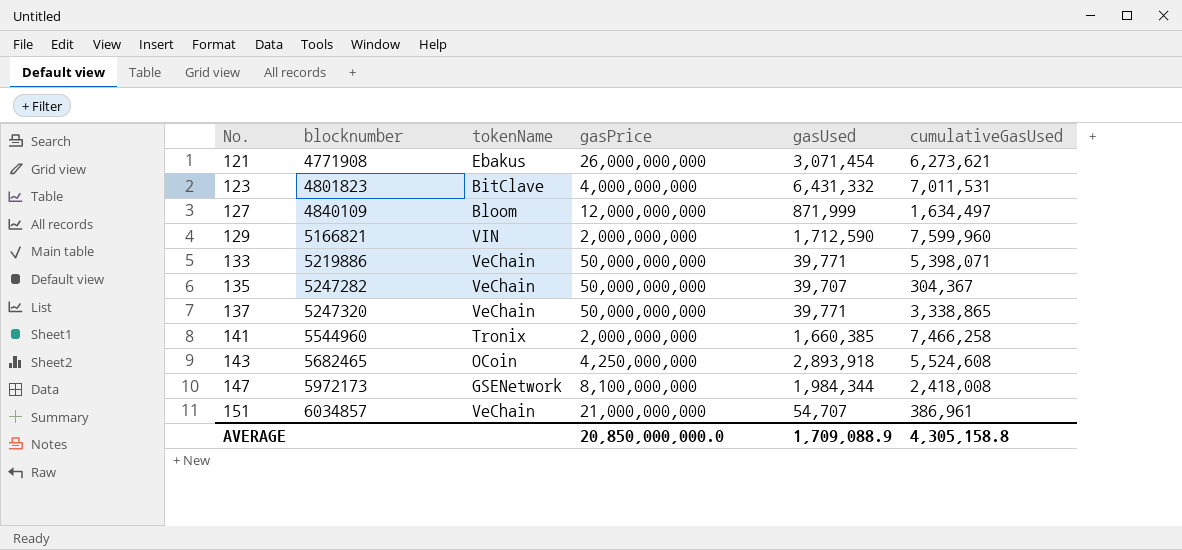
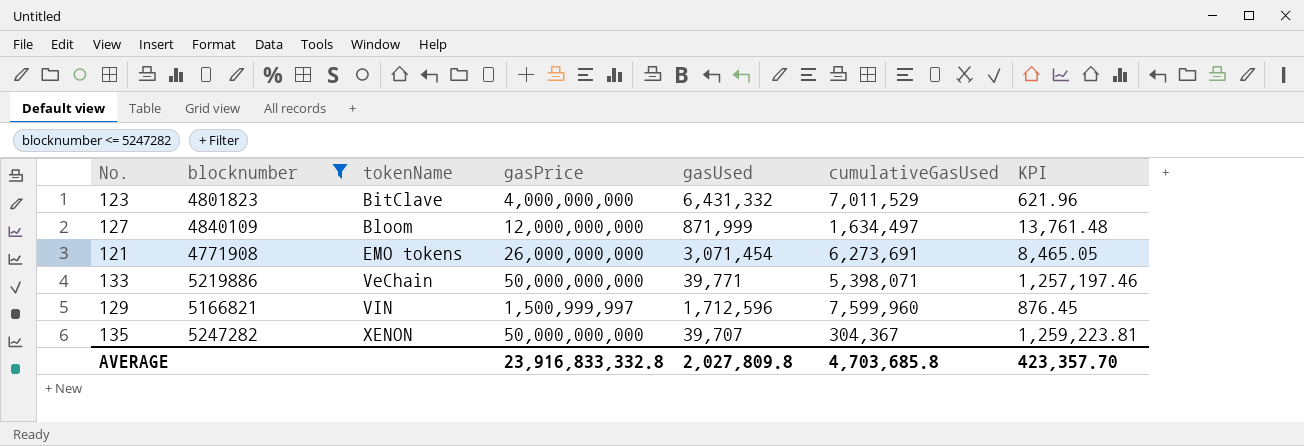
filter: none -> blocknumber <= 5247282
row order: No. ascending -> tokenName ascending
column KPI | formula: none -> [gasPrice] / [gasUsed]
123 | cumulativeGasUsed: 7,011,531 -> 7,011,529
121 | tokenName: Ebakus -> EMO tokens
121 | cumulativeGasUsed: 6,273,621 -> 6,273,691
129 | gasPrice: 2,000,000,000 -> 1,500,999,997
129 | gasUsed: 1,712,590 -> 1,712,596
135 | tokenName: VeChain -> XENON
AVERAGE | gasPrice: 20,850,000,000.0 -> 23,916,833,332.8
AVERAGE | gasUsed: 1,709,088.9 -> 2,027,809.8
AVERAGE | cumulativeGasUsed: 4,305,158.8 -> 4,703,685.8

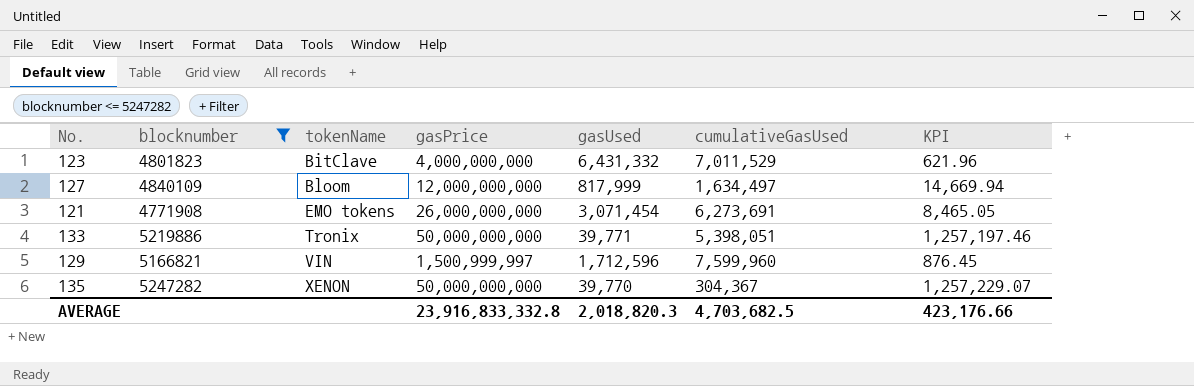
127 | gasUsed: 871,999 -> 817,999
127 | KPI: 13,761.48 -> 14,669.94
133 | tokenName: VeChain -> Tronix
133 | cumulativeGasUsed: 5,398,071 -> 5,398,051
135 | gasUsed: 39,707 -> 39,770
135 | KPI: 1,259,223.81 -> 1,257,229.07
AVERAGE | gasUsed: 2,027,809.8 -> 2,018,820.3
AVERAGE | cumulativeGasUsed: 4,703,685.8 -> 4,703,682.5
AVERAGE | KPI: 423,357.70 -> 423,176.66

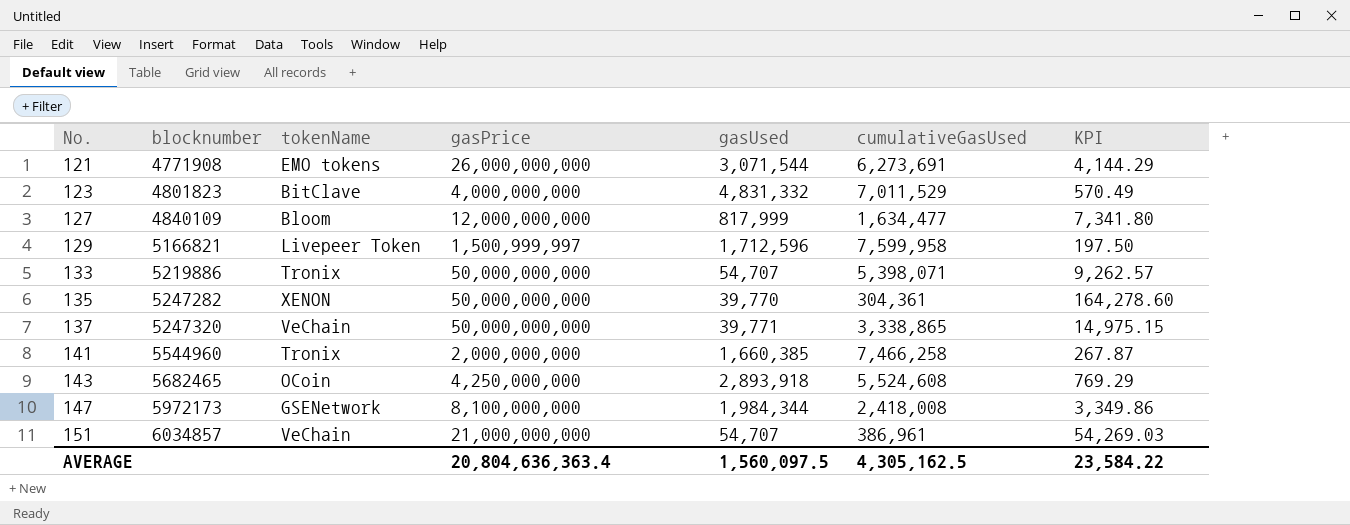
filter: blocknumber <= 5247282 -> none
row order: tokenName ascending -> No. ascending
column KPI | formula: [gasPrice] / [gasUsed] -> [gasPrice] / [cumulativeGasUsed]
121 | gasUsed: 3,071,454 -> 3,071,544
123 | gasUsed: 6,431,332 -> 4,831,332
127 | cumulativeGasUsed: 1,634,497 -> 1,634,477
129 | tokenName: VIN -> Livepeer Token
129 | cumulativeGasUsed: 7,599,960 -> 7,599,958
133 | gasUsed: 39,771 -> 54,707
133 | cumulativeGasUsed: 5,398,051 -> 5,398,071
135 | cumulativeGasUsed: 304,367 -> 304,361
AVERAGE | gasPrice: 23,916,833,332.8 -> 20,804,636,363.4
AVERAGE | gasUsed: 2,018,820.3 -> 1,560,097.5
AVERAGE | cumulativeGasUsed: 4,703,682.5 -> 4,305,162.5
AVERAGE | KPI: 423,176.66 -> 23,584.22

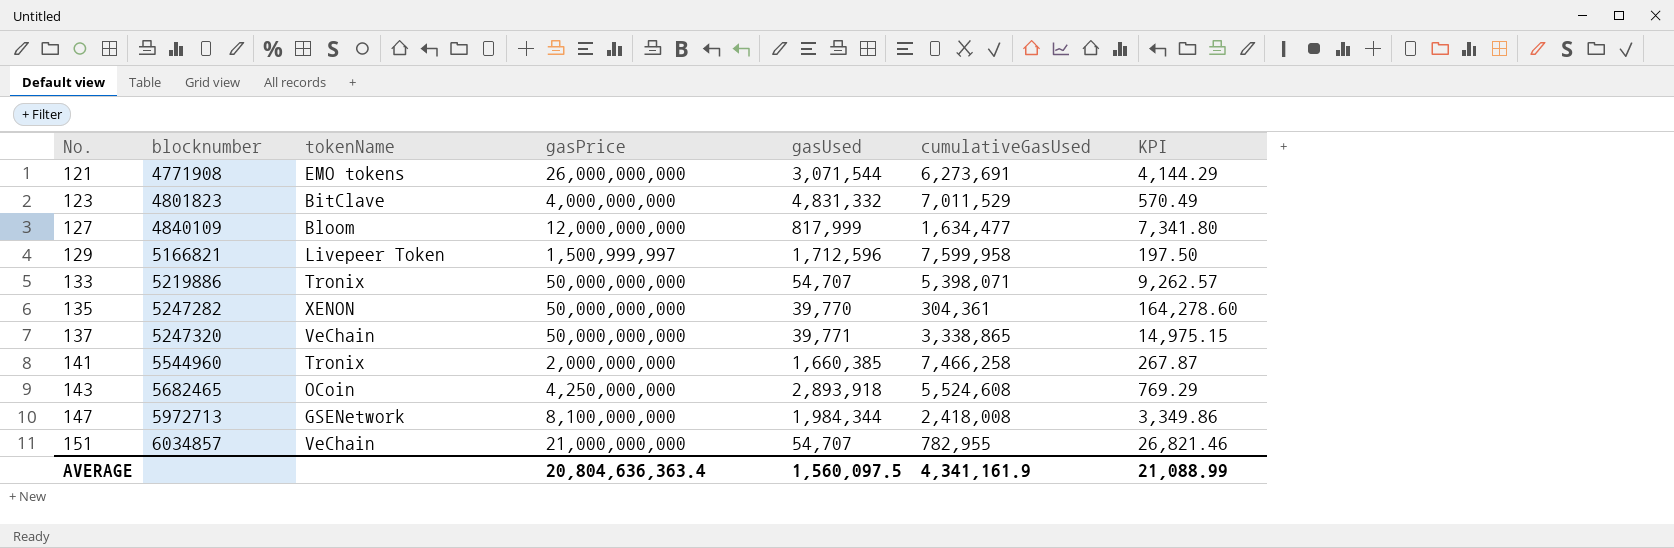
147 | blocknumber: 5972173 -> 5972713
151 | cumulativeGasUsed: 386,961 -> 782,955
151 | KPI: 54,269.03 -> 26,821.46
AVERAGE | cumulativeGasUsed: 4,305,162.5 -> 4,341,161.9
AVERAGE | KPI: 23,584.22 -> 21,088.99

